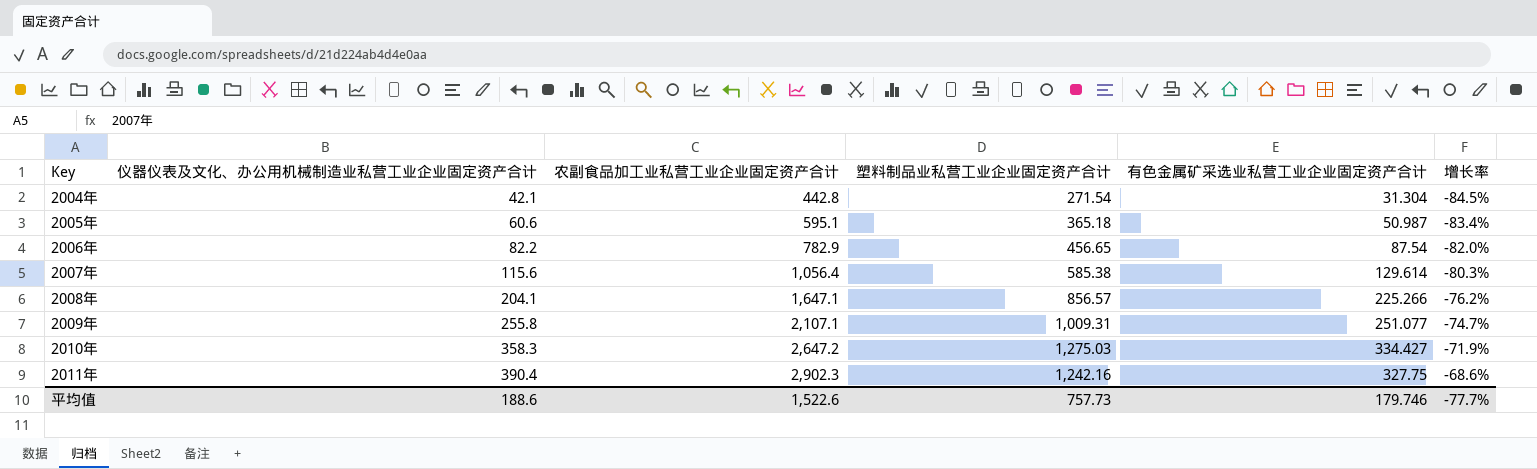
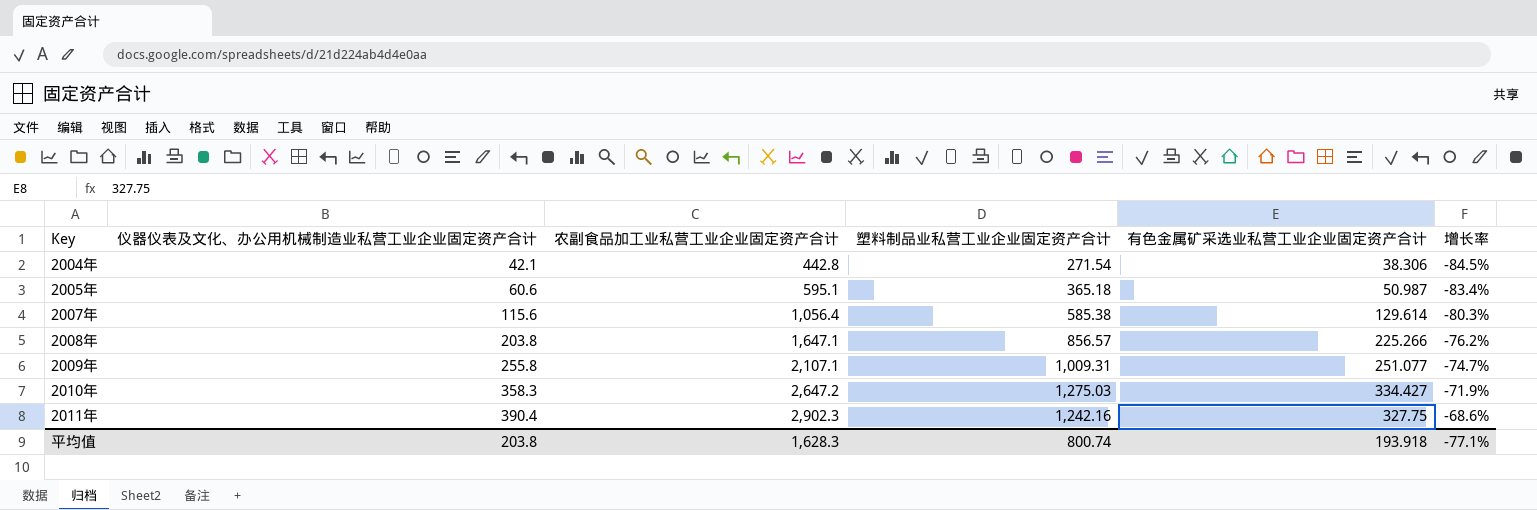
row 2006年: 82.2 | 782.9 | 456.65 | 87.54 | -82.0% -> none
2004年 | 有色金属矿采选业私营工业企业固定资产合计: 31.304 -> 38.306
2008年 | 仪器仪表及文化、办公用机械制造业私营工业企业固定资产合计: 204.1 -> 203.8
平均值 | 仪器仪表及文化、办公用机械制造业私营工业企业固定资产合计: 188.6 -> 203.8
平均值 | 农副食品加工业私营工业企业固定资产合计: 1,522.6 -> 1,628.3
平均值 | 塑料制品业私营工业企业固定资产合计: 757.73 -> 800.74
平均值 | 有色金属矿采选业私营工业企业固定资产合计: 179.746 -> 193.918
平均值 | 增长率: -77.7% -> -77.1%

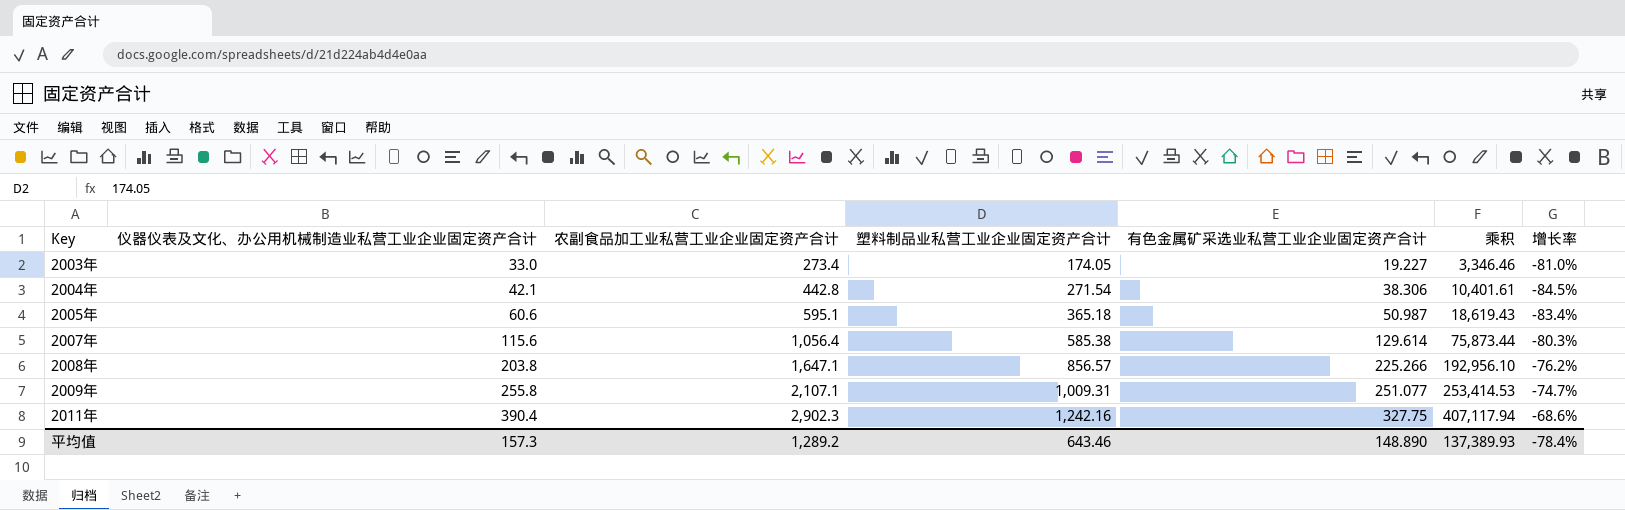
column 乘积 | formula: none -> [塑料制品业私营工业企业固定资产合计] * [有色金属矿采选业私营工业企业固定资产合计]
row 2010年: 358.3 | 2,647.2 | 1,275.03 | 334.427 | -71.9% -> none
row 2003年: none -> 33.0 | 273.4 | 174.05 | 19.227 | 3,346.46 | -81.0%
平均值 | 仪器仪表及文化、办公用机械制造业私营工业企业固定资产合计: 203.8 -> 157.3
平均值 | 农副食品加工业私营工业企业固定资产合计: 1,628.3 -> 1,289.2
平均值 | 塑料制品业私营工业企业固定资产合计: 800.74 -> 643.46
平均值 | 有色金属矿采选业私营工业企业固定资产合计: 193.918 -> 148.890
平均值 | 增长率: -77.1% -> -78.4%

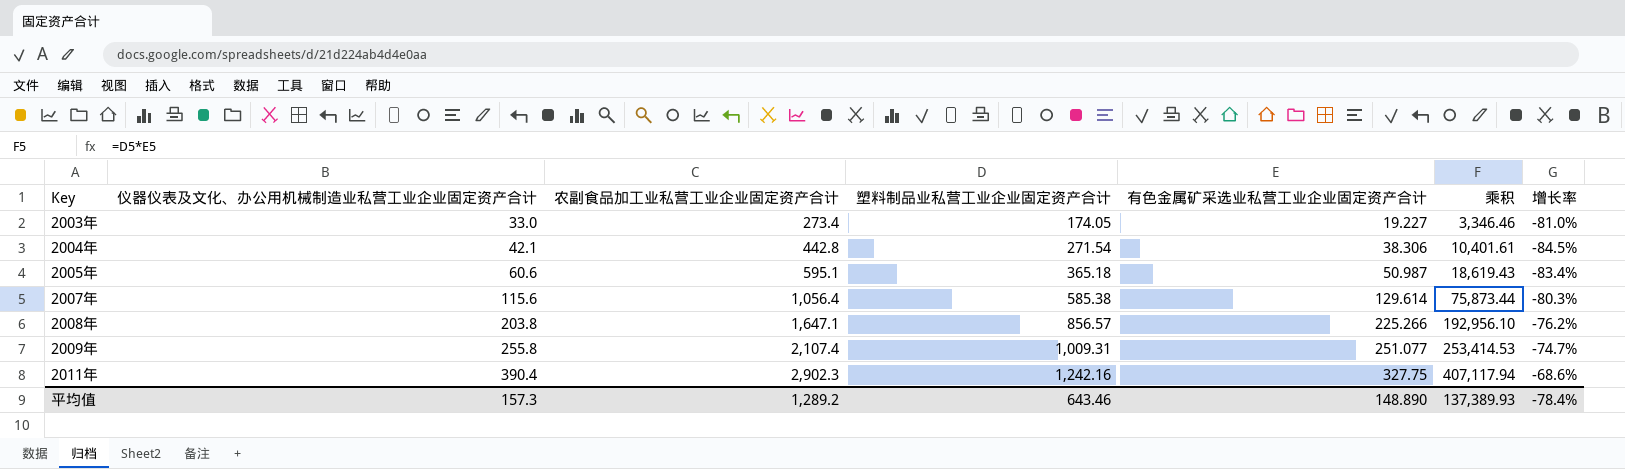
2009年 | 农副食品加工业私营工业企业固定资产合计: 2,107.1 -> 2,107.4

